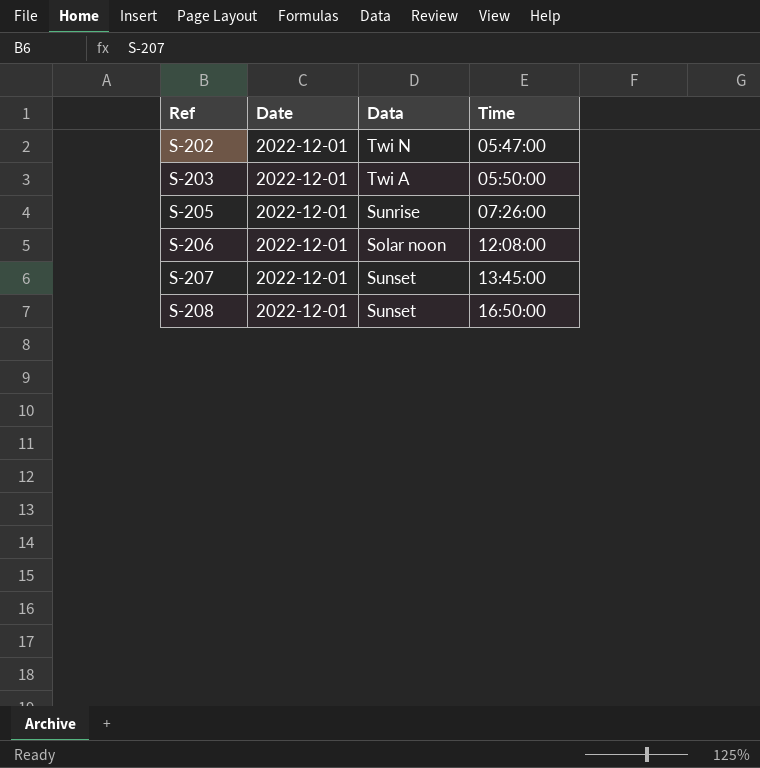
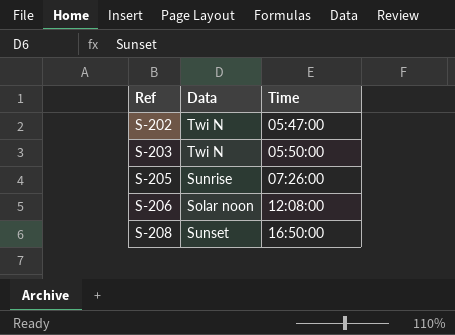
column Date | position: 2 -> none
row S-207: 2022-12-01 | Sunset | 13:45:00 -> none
S-203 | Data: Twi A -> Twi N

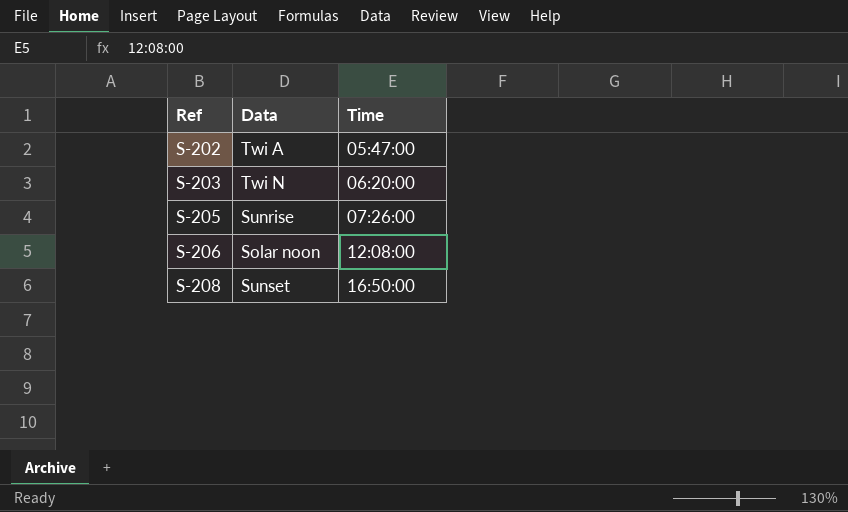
S-202 | Data: Twi N -> Twi A
S-203 | Time: 05:50:00 -> 06:20:00

